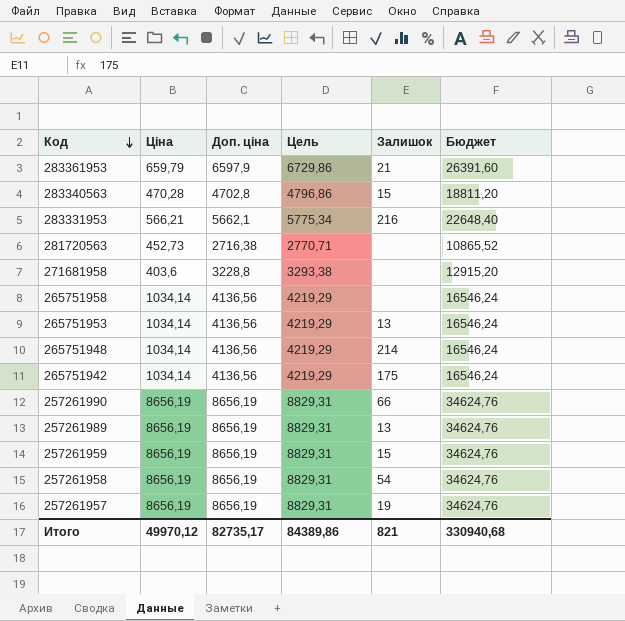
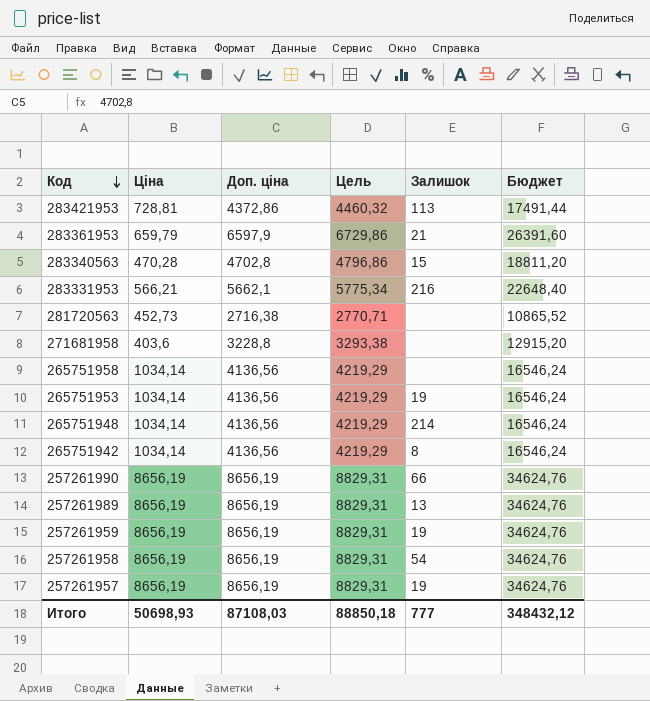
row 283421953: none -> 728,81 | 4372,86 | 4460,32 | 113 | 17491,44
265751953 | Залишок: 13 -> 19
265751942 | Залишок: 175 -> 8
257261959 | Залишок: 15 -> 19
Итого | Ціна: 49970,12 -> 50698,93
Итого | Доп. ціна: 82735,17 -> 87108,03
Итого | Цель: 84389,86 -> 88850,18
Итого | Залишок: 821 -> 777
Итого | Бюджет: 330940,68 -> 348432,12

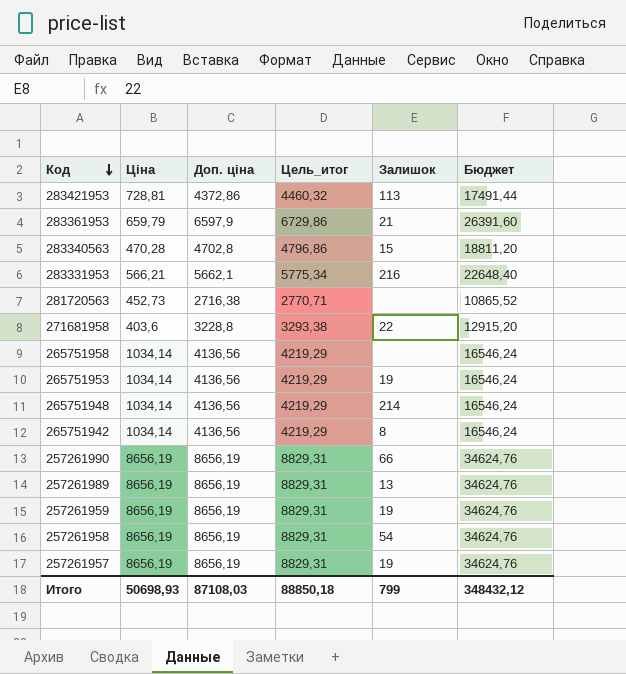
column name: Цель -> Цель_итог
271681958 | Залишок: none -> 22
Итого | Залишок: 777 -> 799

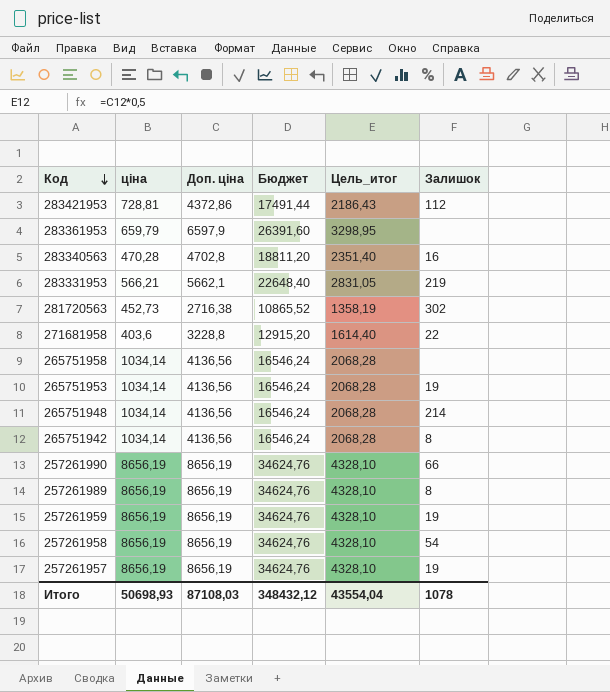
column name: Ціна -> ціна
column Бюджет | position: 6 -> 4
column Цель_итог | formula: [Доп. ціна] * 1,02 -> [Доп. ціна] * 0,5
283421953 | Залишок: 113 -> 112
283361953 | Залишок: 21 -> none
283340563 | Залишок: 15 -> 16
283331953 | Залишок: 216 -> 219
281720563 | Залишок: none -> 302
257261989 | Залишок: 13 -> 8
Итого | Цель_итог: 88850,18 -> 43554,04
Итого | Залишок: 799 -> 1078

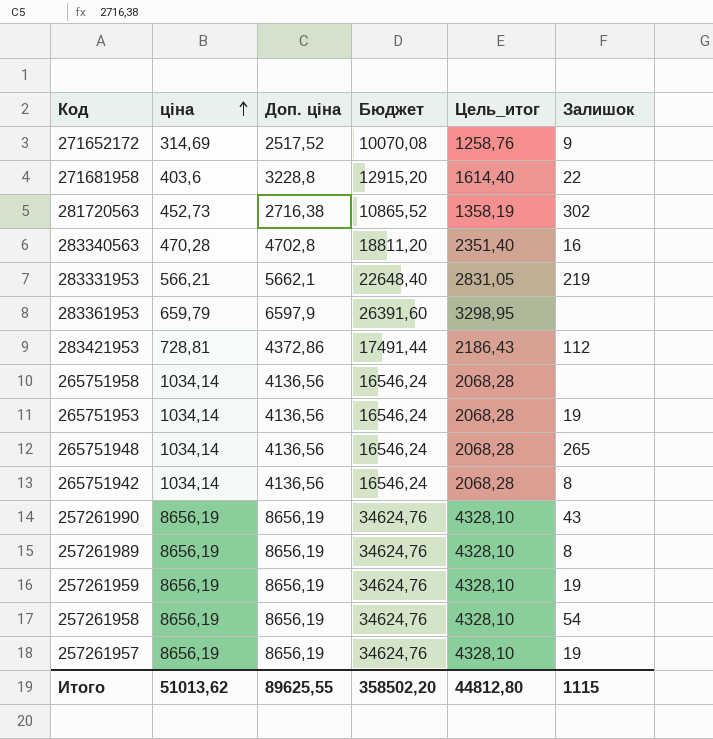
row order: Код descending -> ціна ascending
row 271652172: none -> 314,69 | 2517,52 | 10070,08 | 1258,76 | 9
265751948 | Залишок: 214 -> 265
257261990 | Залишок: 66 -> 43
Итого | ціна: 50698,93 -> 51013,62
Итого | Доп. ціна: 87108,03 -> 89625,55
Итого | Бюджет: 348432,12 -> 358502,20
Итого | Цель_итог: 43554,04 -> 44812,80
Итого | Залишок: 1078 -> 1115

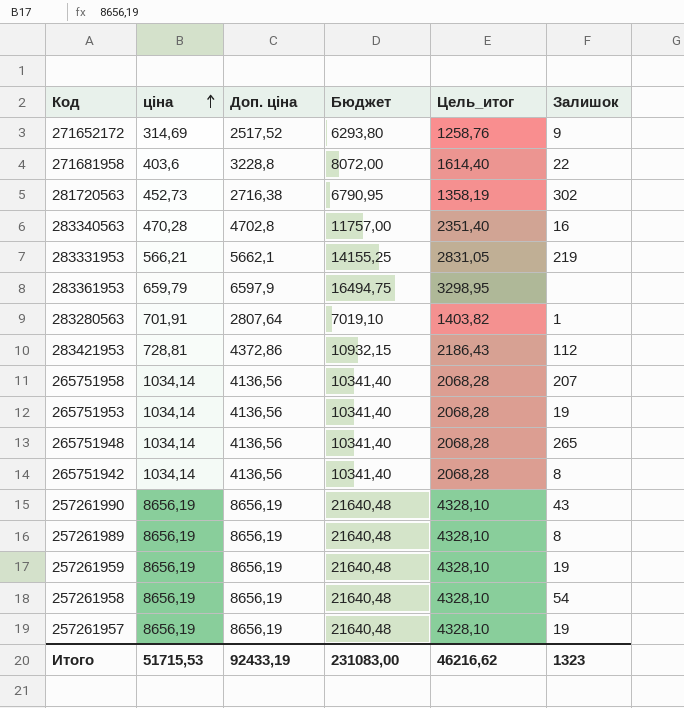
column Бюджет | formula: [Доп. ціна] * 4 -> [Доп. ціна] * 2,5
row 283280563: none -> 701,91 | 2807,64 | 7019,10 | 1403,82 | 1
265751958 | Залишок: none -> 207
Итого | ціна: 51013,62 -> 51715,53
Итого | Доп. ціна: 89625,55 -> 92433,19
Итого | Бюджет: 358502,20 -> 231083,00
Итого | Цель_итог: 44812,80 -> 46216,62
Итого | Залишок: 1115 -> 1323

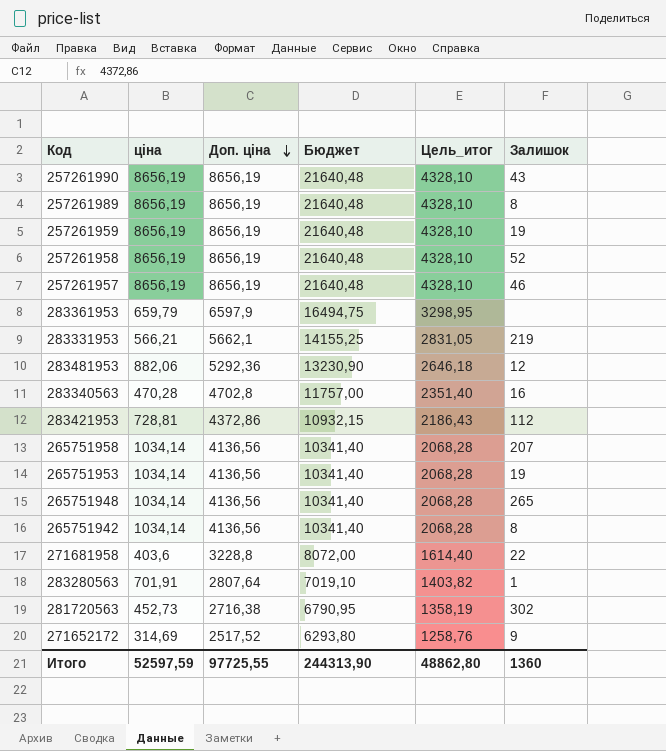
row order: ціна ascending -> Доп. ціна descending
257261958 | Залишок: 54 -> 52
257261957 | Залишок: 19 -> 46
row 283481953: none -> 882,06 | 5292,36 | 13230,90 | 2646,18 | 12
Итого | ціна: 51715,53 -> 52597,59
Итого | Доп. ціна: 92433,19 -> 97725,55
Итого | Бюджет: 231083,00 -> 244313,90
Итого | Цель_итог: 46216,62 -> 48862,80
Итого | Залишок: 1323 -> 1360

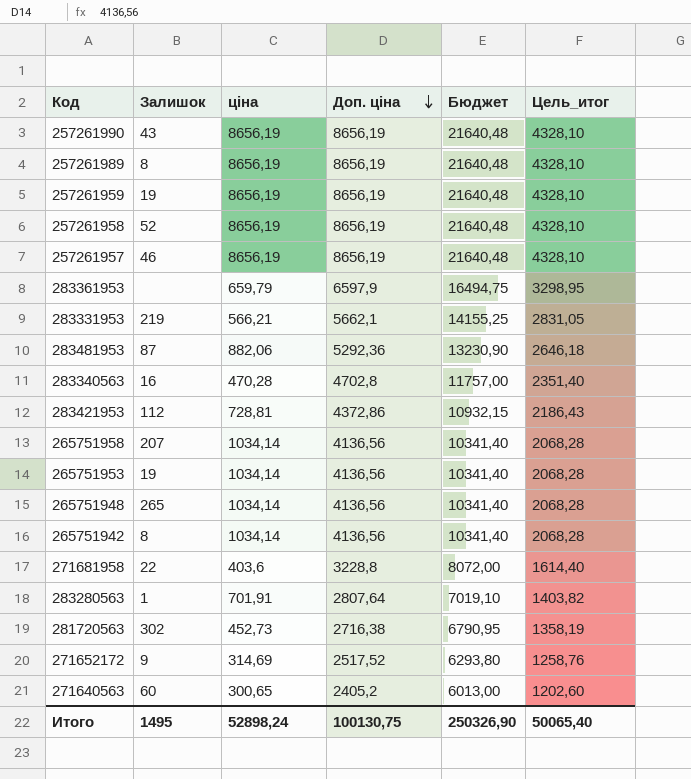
column Залишок | position: 6 -> 2
283481953 | Залишок: 12 -> 87
row 271640563: none -> 60 | 300,65 | 2405,2 | 6013,00 | 1202,60
Итого | Залишок: 1360 -> 1495
Итого | ціна: 52597,59 -> 52898,24
Итого | Доп. ціна: 97725,55 -> 100130,75
Итого | Бюджет: 244313,90 -> 250326,90
Итого | Цель_итог: 48862,80 -> 50065,40

